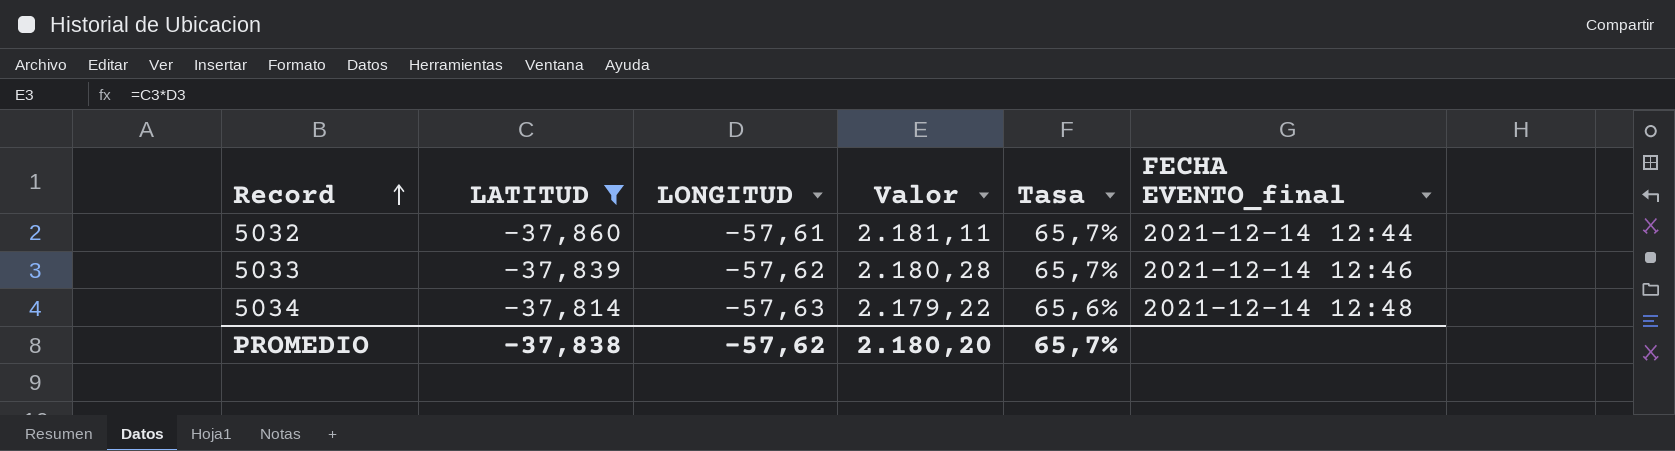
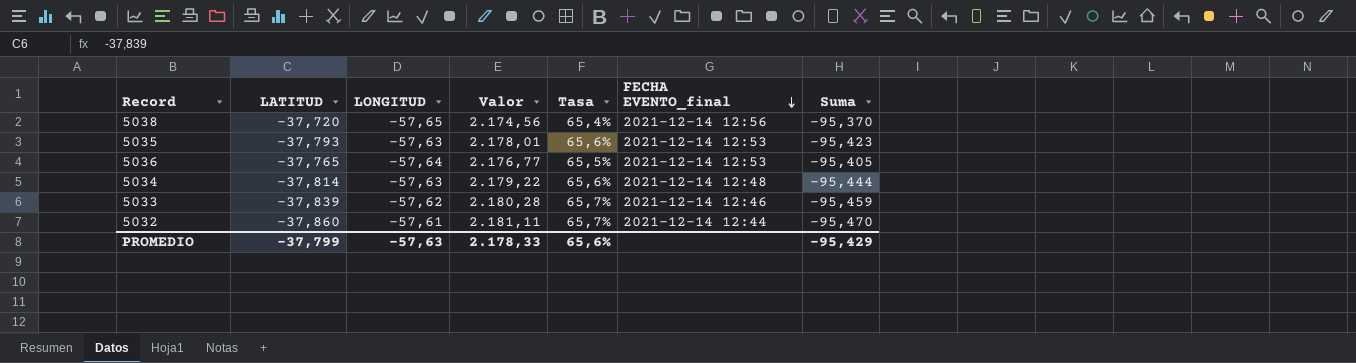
filter: LATITUD <= -37,814 -> none
row order: Record ascending -> FECHA EVENTO_final descending
column Suma | formula: none -> [LATITUD] + [LONGITUD]
PROMEDIO | LATITUD: -37,838 -> -37,799
PROMEDIO | LONGITUD: -57,62 -> -57,63
PROMEDIO | Valor: 2.180,20 -> 2.178,33
PROMEDIO | Tasa: 65,7% -> 65,6%

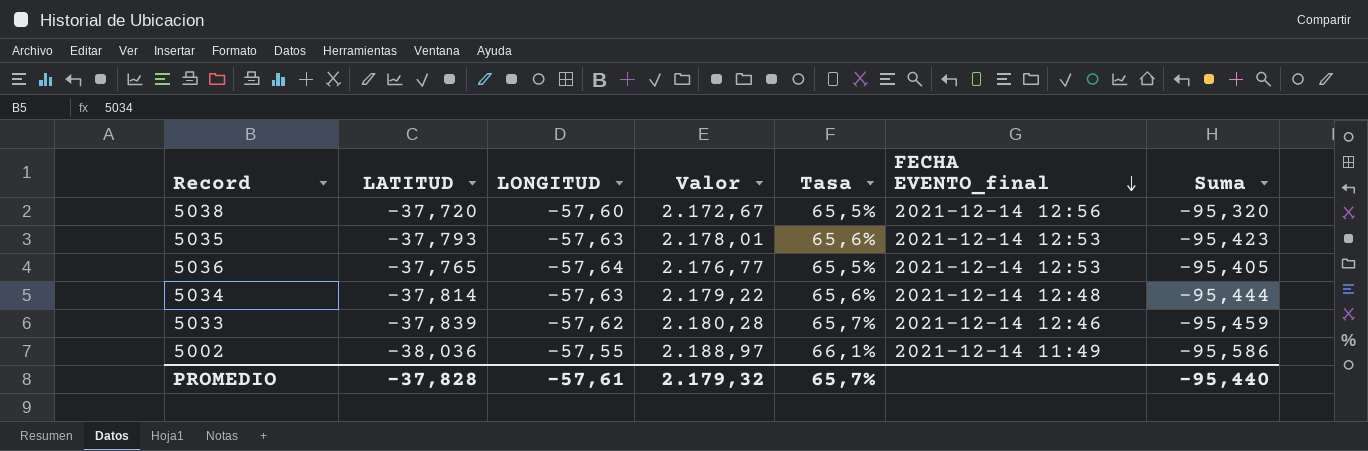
row 5032: -37,860 | -57,61 | 2.181,11 | 65,7% | 2021-12-14 12:44 | -95,470 -> none
5038 | LONGITUD: -57,65 -> -57,60
5038 | Valor: 2.174,56 -> 2.172,67
5038 | Tasa: 65,4% -> 65,5%
5038 | Suma: -95,370 -> -95,320
row 5002: none -> -38,036 | -57,55 | 2.188,97 | 66,1% | 2021-12-14 11:49 | -95,586
PROMEDIO | LATITUD: -37,799 -> -37,828
PROMEDIO | LONGITUD: -57,63 -> -57,61
PROMEDIO | Valor: 2.178,33 -> 2.179,32
PROMEDIO | Tasa: 65,6% -> 65,7%
PROMEDIO | Suma: -95,429 -> -95,440

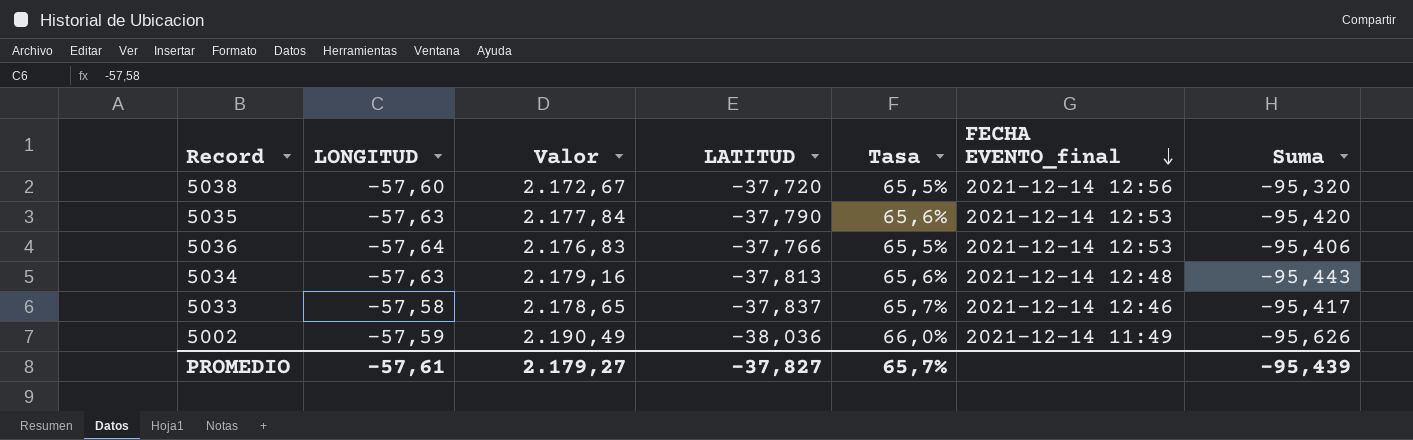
column LATITUD | position: 2 -> 4
5035 | Valor: 2.178,01 -> 2.177,84
5035 | LATITUD: -37,793 -> -37,790
5035 | Suma: -95,423 -> -95,420
5036 | Valor: 2.176,77 -> 2.176,83
5036 | LATITUD: -37,765 -> -37,766
5036 | Suma: -95,405 -> -95,406
5034 | Valor: 2.179,22 -> 2.179,16
5034 | LATITUD: -37,814 -> -37,813
5034 | Suma: -95,444 -> -95,443
5033 | LONGITUD: -57,62 -> -57,58
5033 | Valor: 2.180,28 -> 2.178,65
5033 | LATITUD: -37,839 -> -37,837
5033 | Suma: -95,459 -> -95,417
5002 | LONGITUD: -57,55 -> -57,59
5002 | Valor: 2.188,97 -> 2.190,49
5002 | Tasa: 66,1% -> 66,0%
5002 | Suma: -95,586 -> -95,626
PROMEDIO | Valor: 2.179,32 -> 2.179,27
PROMEDIO | LATITUD: -37,828 -> -37,827
PROMEDIO | Suma: -95,440 -> -95,439

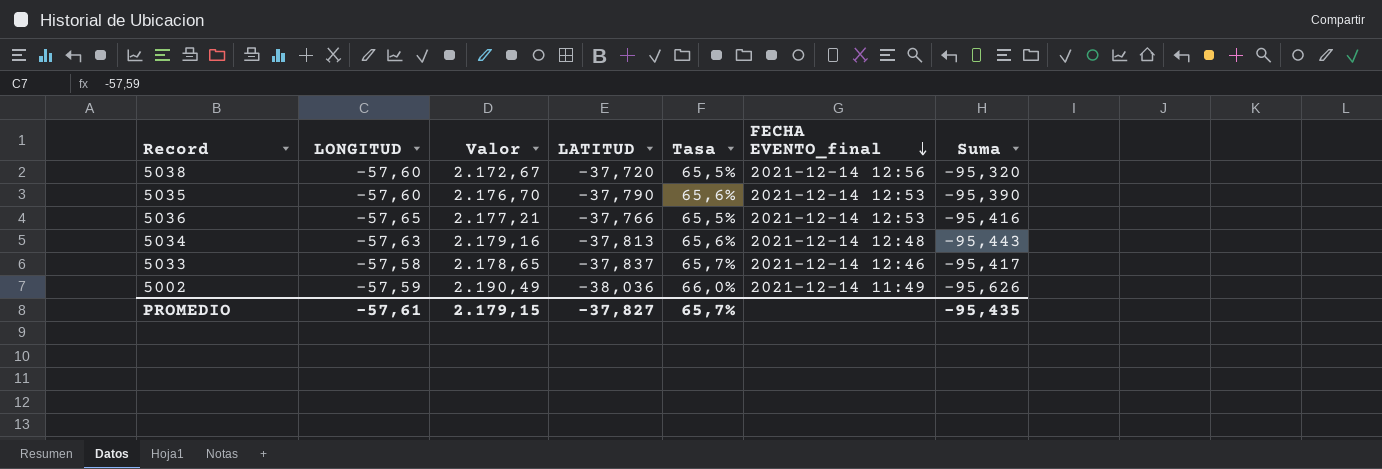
5035 | LONGITUD: -57,63 -> -57,60
5035 | Valor: 2.177,84 -> 2.176,70
5035 | Suma: -95,420 -> -95,390
5036 | LONGITUD: -57,64 -> -57,65
5036 | Valor: 2.176,83 -> 2.177,21
5036 | Suma: -95,406 -> -95,416
PROMEDIO | Valor: 2.179,27 -> 2.179,15
PROMEDIO | Suma: -95,439 -> -95,435

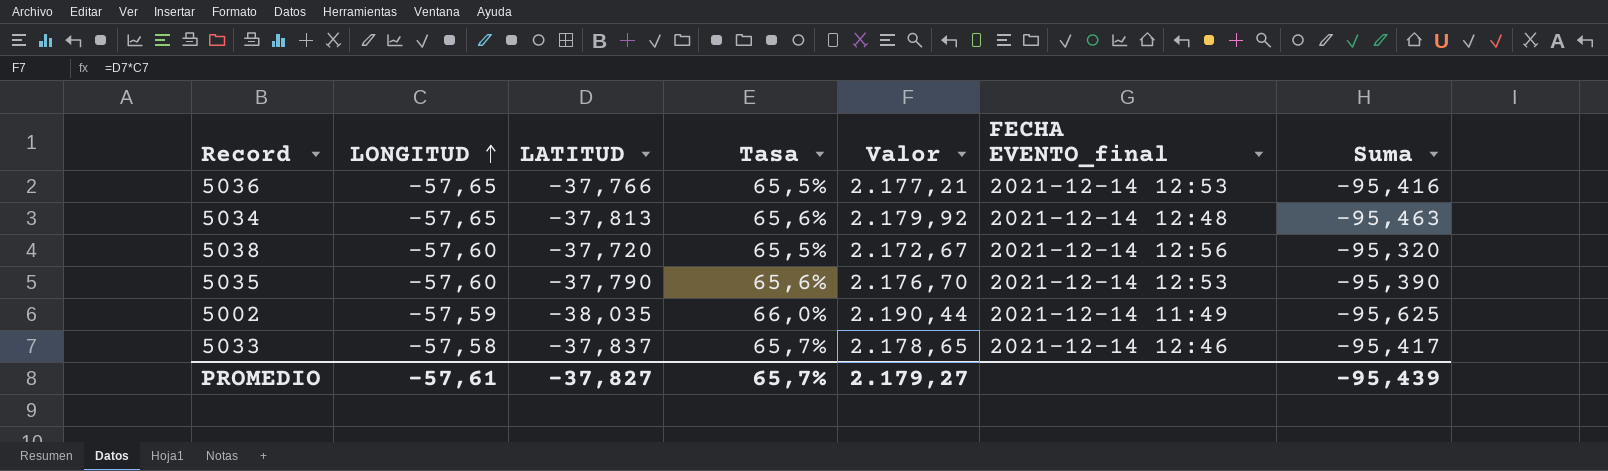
row order: FECHA EVENTO_final descending -> LONGITUD ascending
column Valor | position: 3 -> 5
5034 | LONGITUD: -57,63 -> -57,65
5034 | Valor: 2.179,16 -> 2.179,92
5034 | Suma: -95,443 -> -95,463
5002 | LATITUD: -38,036 -> -38,035
5002 | Valor: 2.190,49 -> 2.190,44
5002 | Suma: -95,626 -> -95,625
PROMEDIO | Valor: 2.179,15 -> 2.179,27
PROMEDIO | Suma: -95,435 -> -95,439

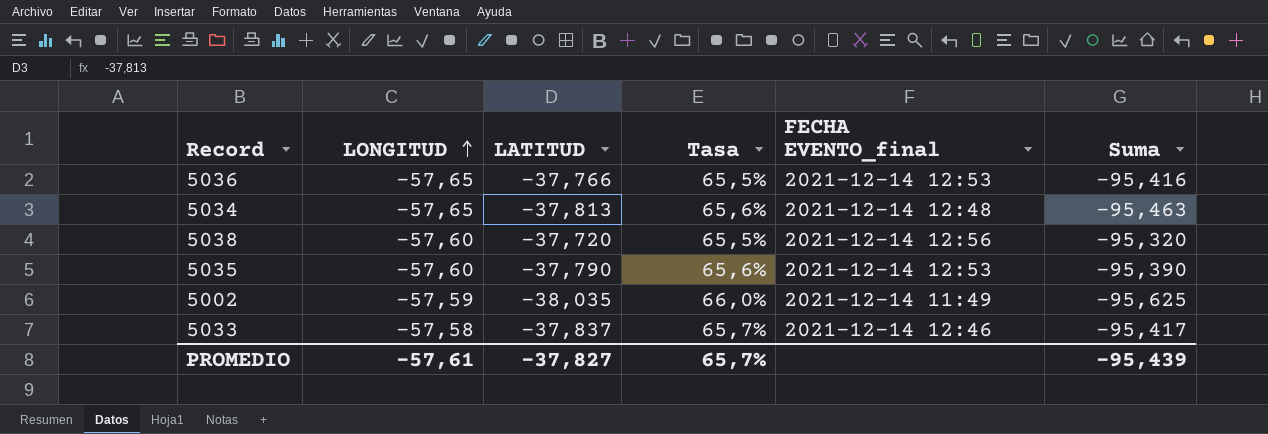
column Valor | formula: [LONGITUD] * [LATITUD] -> none

